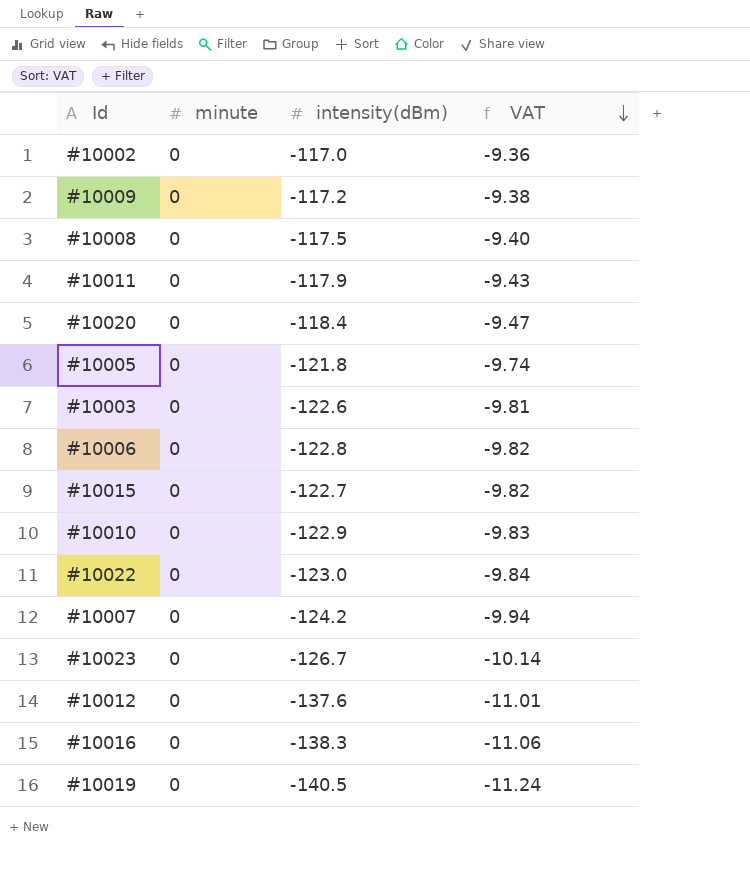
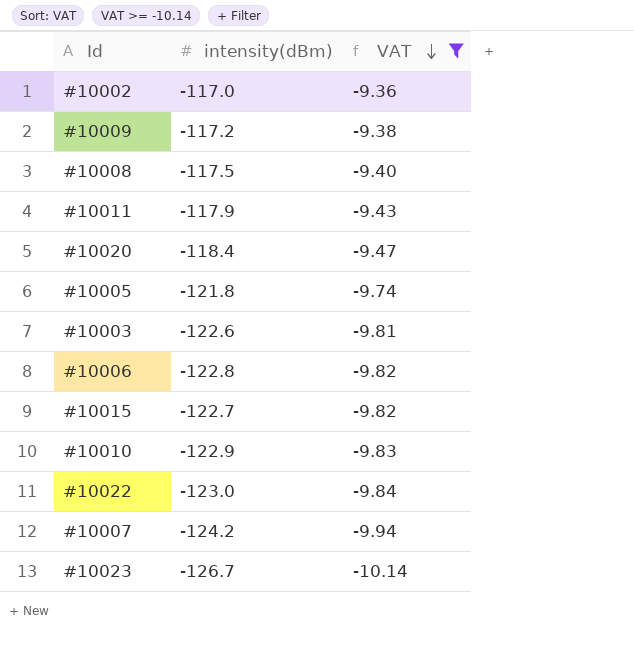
filter: none -> VAT >= -10.14
column minute | position: 2 -> none

